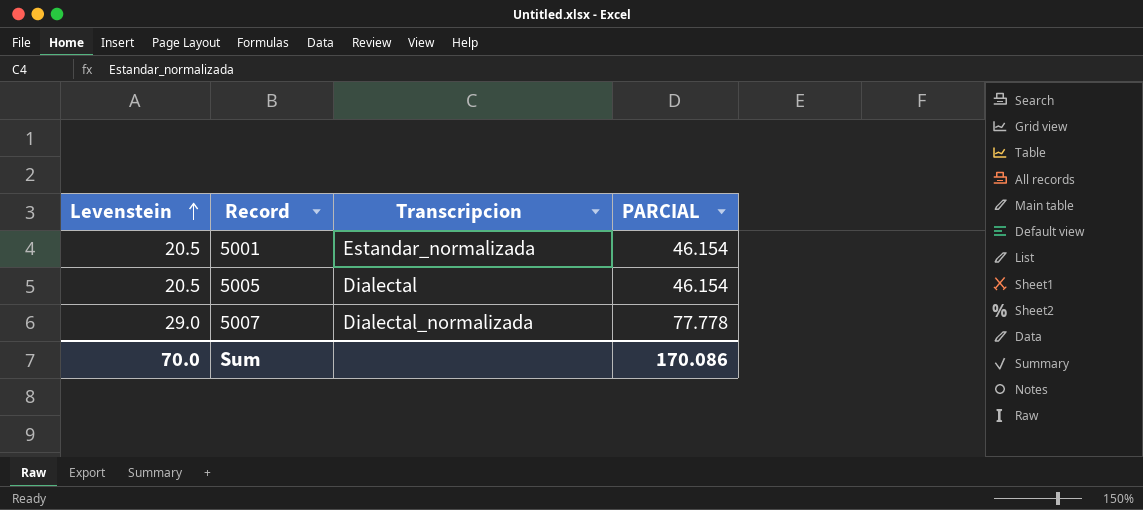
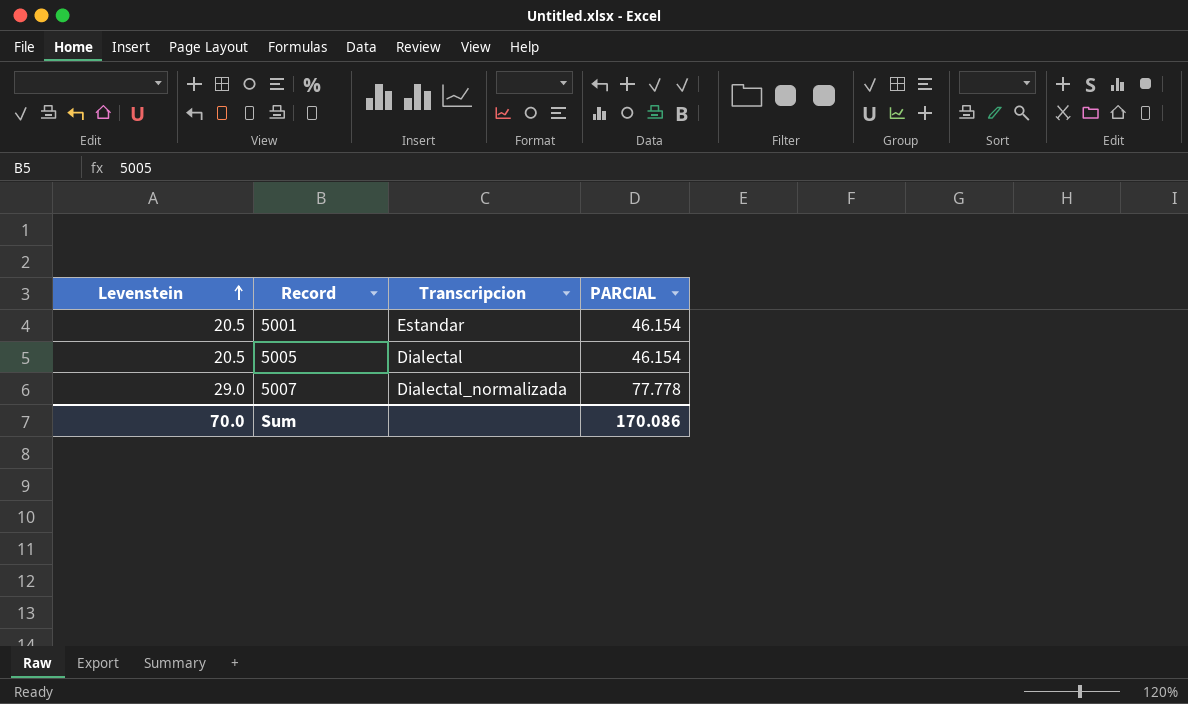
5001 | Transcripcion: Estandar_normalizada -> Estandar

